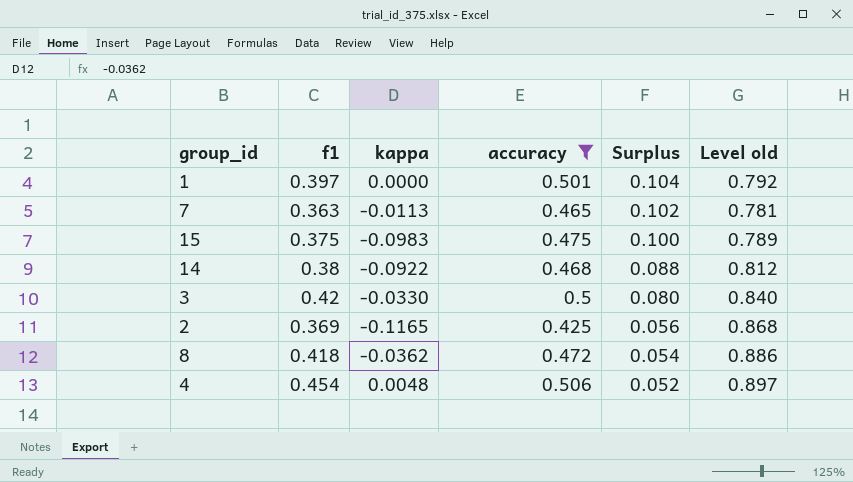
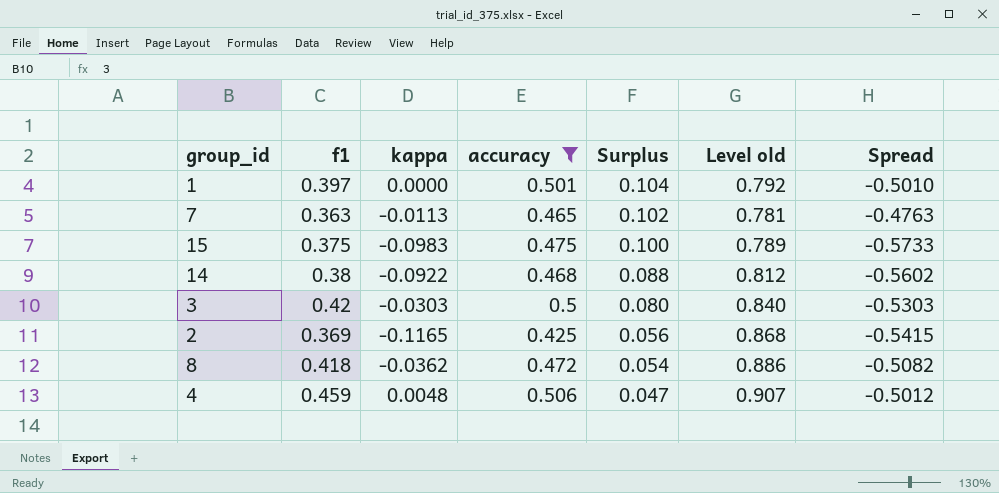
column Spread | formula: none -> [kappa] - [accuracy]
3 | kappa: -0.0330 -> -0.0303
4 | f1: 0.454 -> 0.459
4 | Surplus: 0.052 -> 0.047
4 | Level old: 0.897 -> 0.907

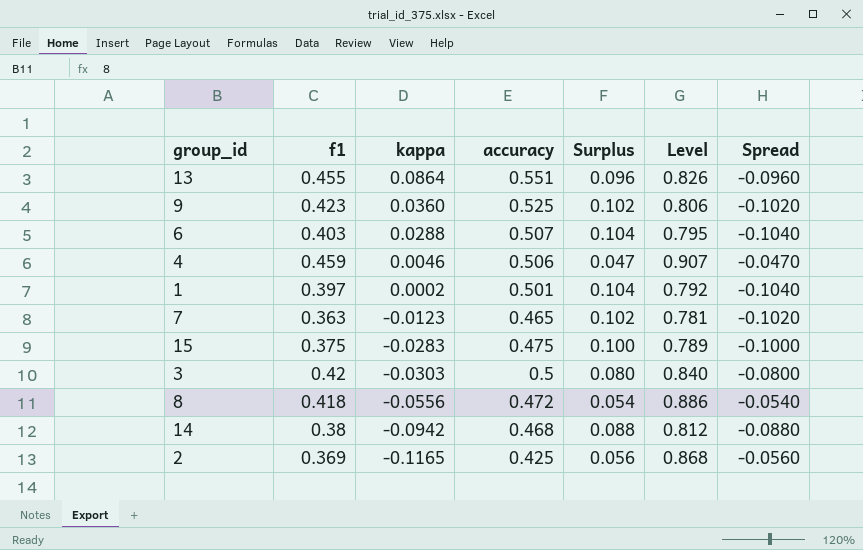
filter: accuracy <= 0.506 -> none
row order: Surplus descending -> kappa descending
column name: Level old -> Level
column Spread | formula: [kappa] - [accuracy] -> [f1] - [accuracy]
4 | kappa: 0.0048 -> 0.0046
1 | kappa: 0.0000 -> 0.0002
7 | kappa: -0.0113 -> -0.0123
15 | kappa: -0.0983 -> -0.0283
8 | kappa: -0.0362 -> -0.0556
14 | kappa: -0.0922 -> -0.0942

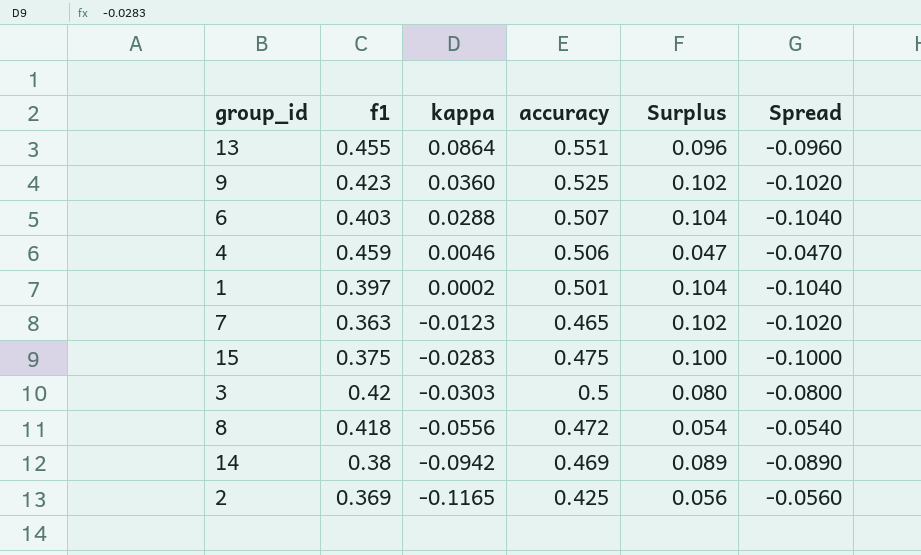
column Level | formula: [f1] / [accuracy] -> none
14 | accuracy: 0.468 -> 0.469
14 | Surplus: 0.088 -> 0.089
14 | Spread: -0.0880 -> -0.0890

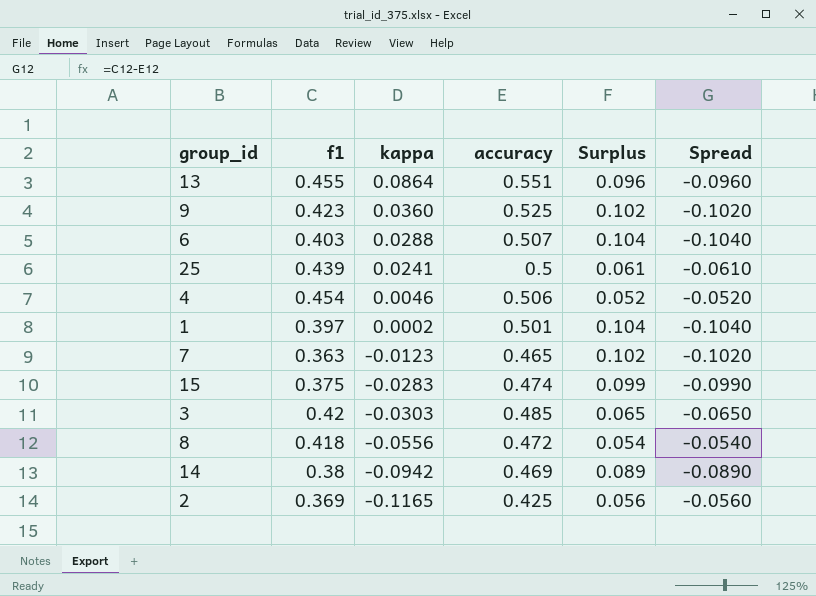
row 25: none -> 0.439 | 0.0241 | 0.5 | 0.061 | -0.0610
4 | f1: 0.459 -> 0.454
4 | Surplus: 0.047 -> 0.052
4 | Spread: -0.0470 -> -0.0520
15 | accuracy: 0.475 -> 0.474
15 | Surplus: 0.100 -> 0.099
15 | Spread: -0.1000 -> -0.0990
3 | accuracy: 0.5 -> 0.485
3 | Surplus: 0.080 -> 0.065
3 | Spread: -0.0800 -> -0.0650

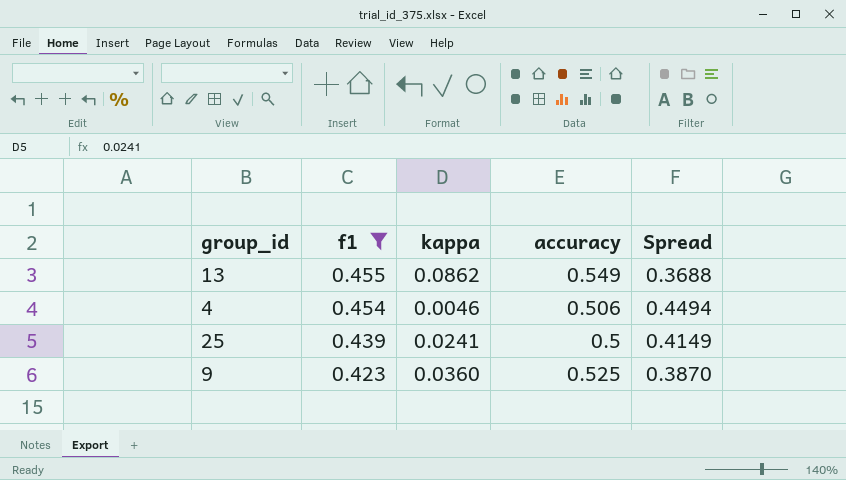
filter: none -> f1 >= 0.423
row order: kappa descending -> f1 descending
column Surplus | formula: [accuracy] - [f1] -> none
column Spread | formula: [f1] - [accuracy] -> [f1] - [kappa]
13 | kappa: 0.0864 -> 0.0862
13 | accuracy: 0.551 -> 0.549

